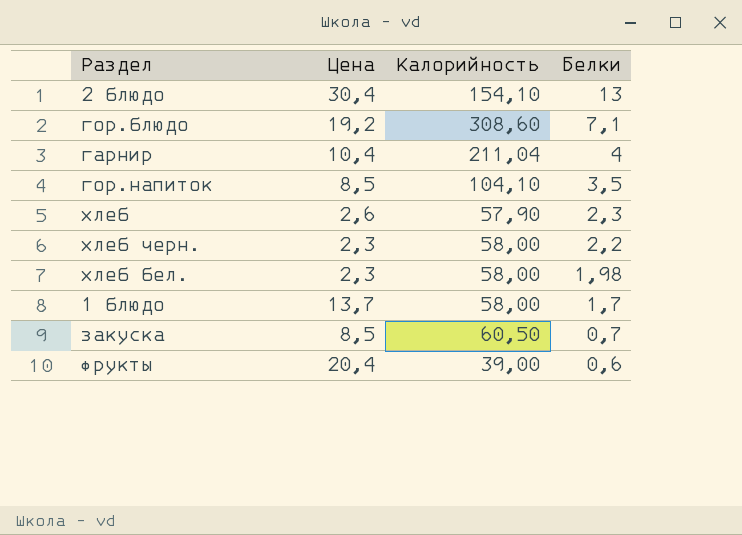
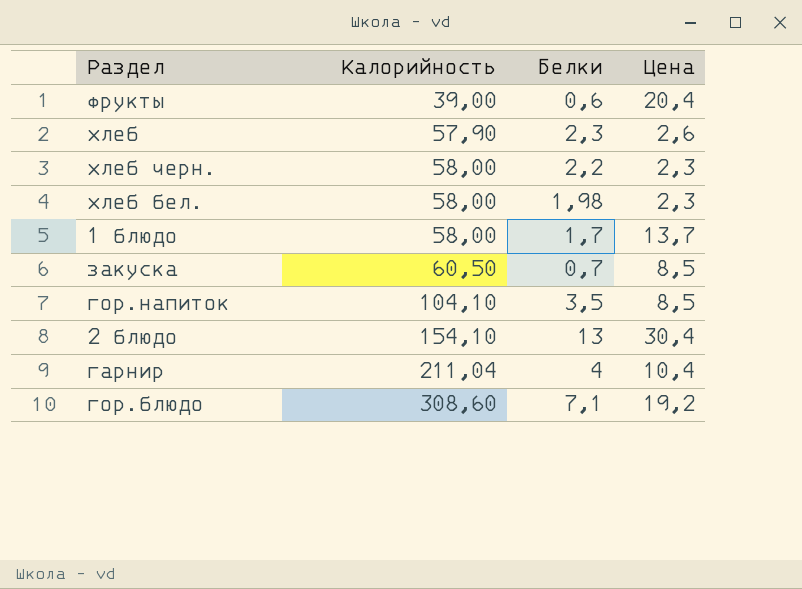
row order: Белки descending -> Калорийность ascending
column Цена | position: 2 -> 4

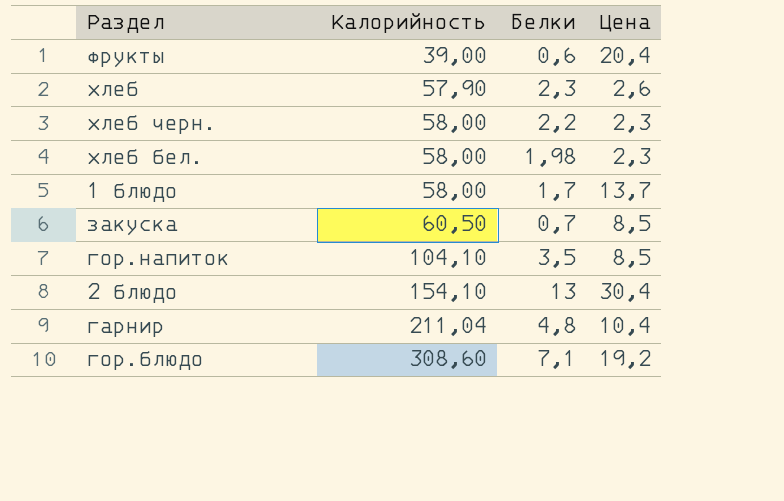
гарнир | Белки: 4 -> 4,8

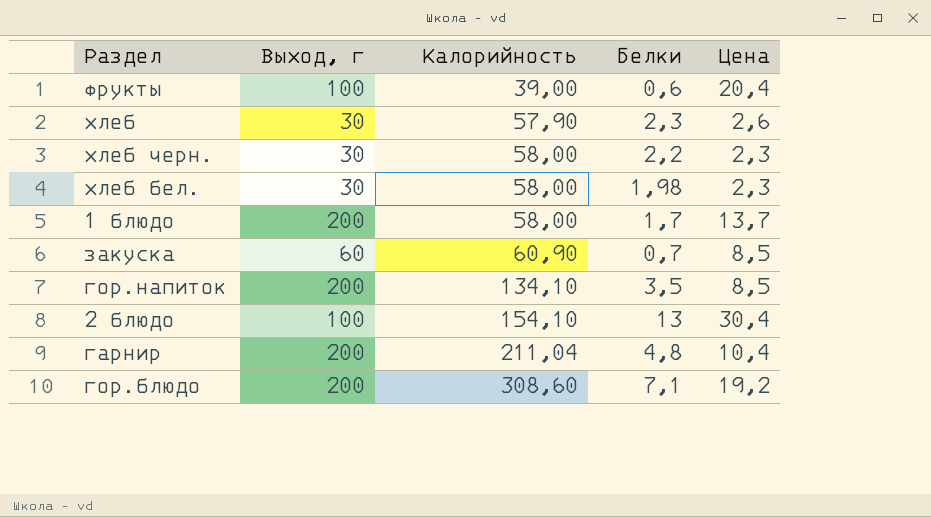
column Выход, г | position: none -> 2
закуска | Калорийность: 60,50 -> 60,90
гор.напиток | Калорийность: 104,10 -> 134,10

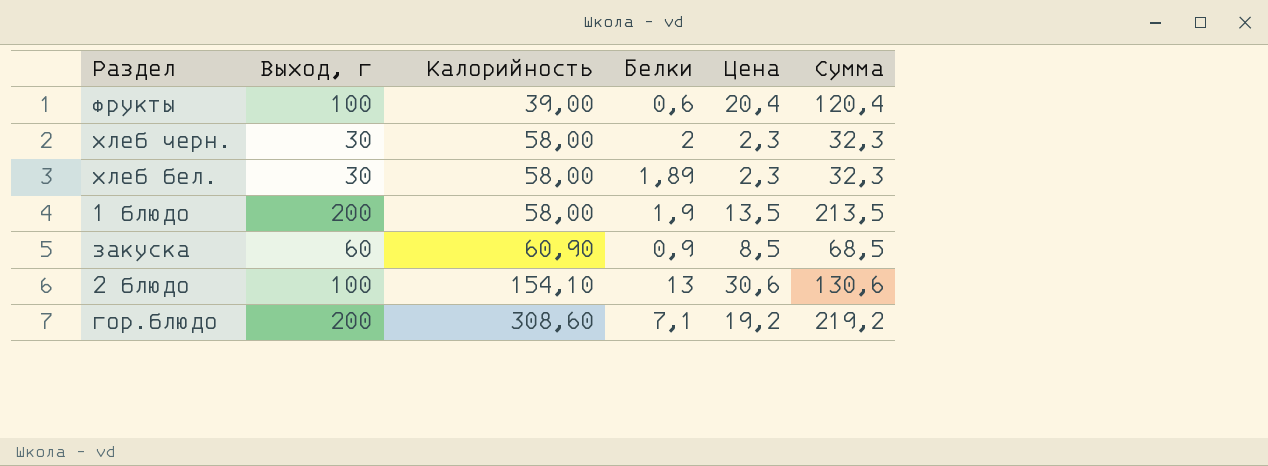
column Сумма | formula: none -> [Выход, г] + [Цена]
row хлеб: 30 | 57,90 | 2,3 | 2,6 -> none
row гор.напиток: 200 | 134,10 | 3,5 | 8,5 -> none
row гарнир: 200 | 211,04 | 4,8 | 10,4 -> none
хлеб черн. | Белки: 2,2 -> 2
хлеб бел. | Белки: 1,98 -> 1,89
1 блюдо | Белки: 1,7 -> 1,9
1 блюдо | Цена: 13,7 -> 13,5
закуска | Белки: 0,7 -> 0,9
2 блюдо | Цена: 30,4 -> 30,6

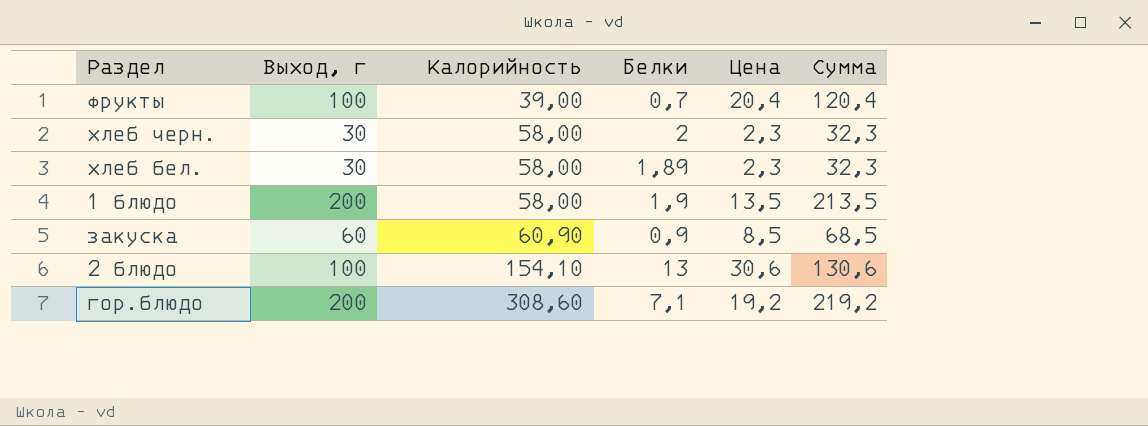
фрукты | Белки: 0,6 -> 0,7

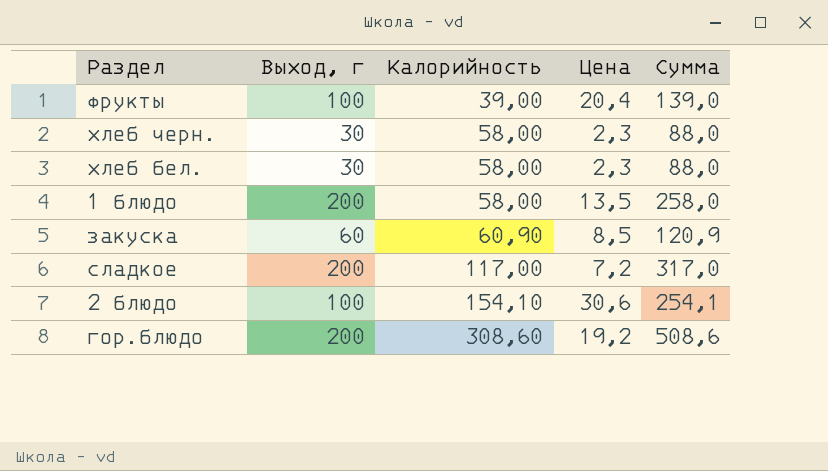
column Белки | position: 4 -> none
column Сумма | formula: [Выход, г] + [Цена] -> [Выход, г] + [Калорийность]
row сладкое: none -> 200 | 117,00 | 7,2 | 317,0

